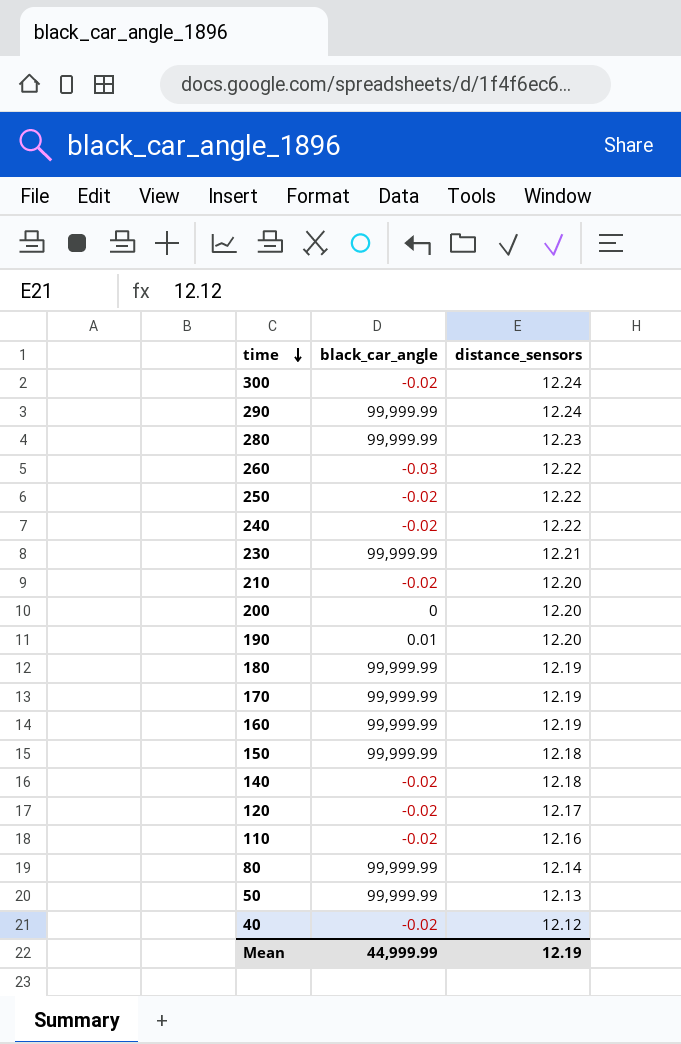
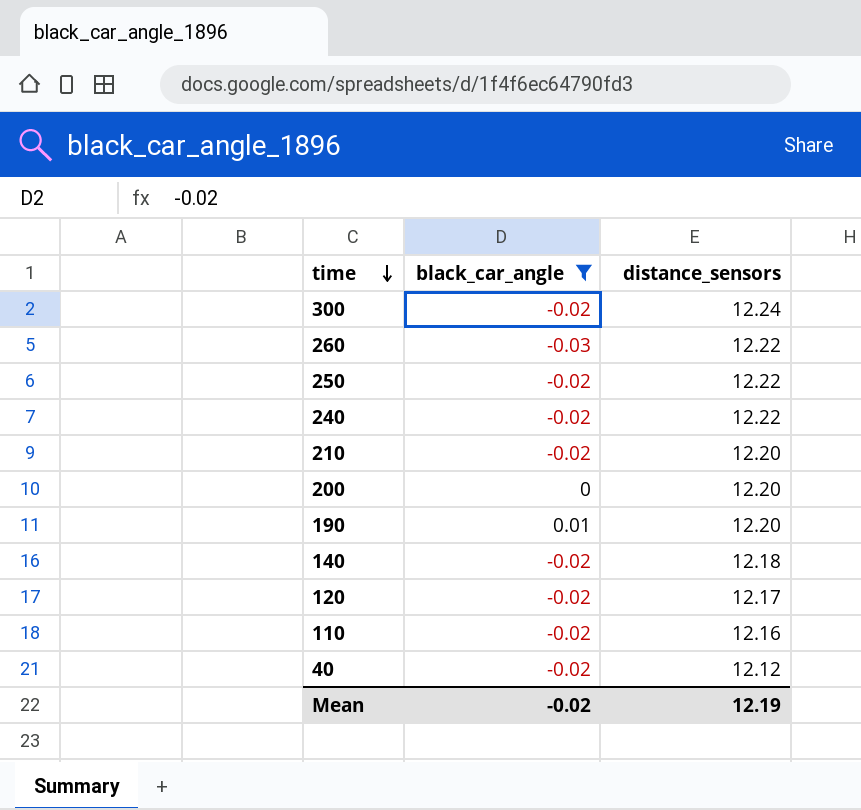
filter: none -> black_car_angle != 99,999.99
Mean | black_car_angle: 44,999.99 -> -0.02

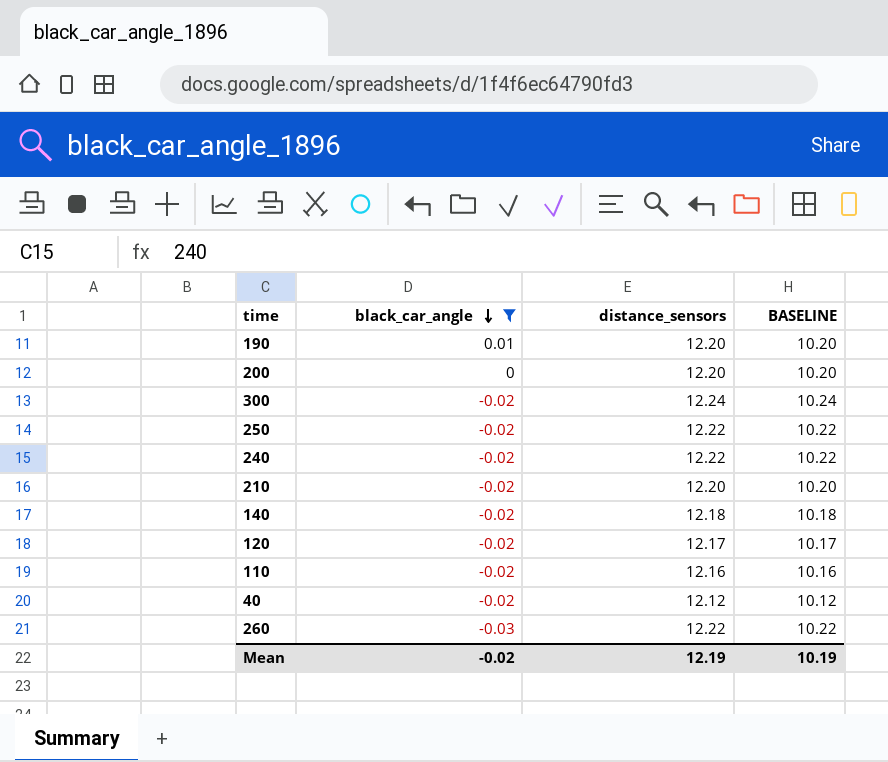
row order: time descending -> black_car_angle descending
column BASELINE | formula: none -> [distance_sensors] - 2

